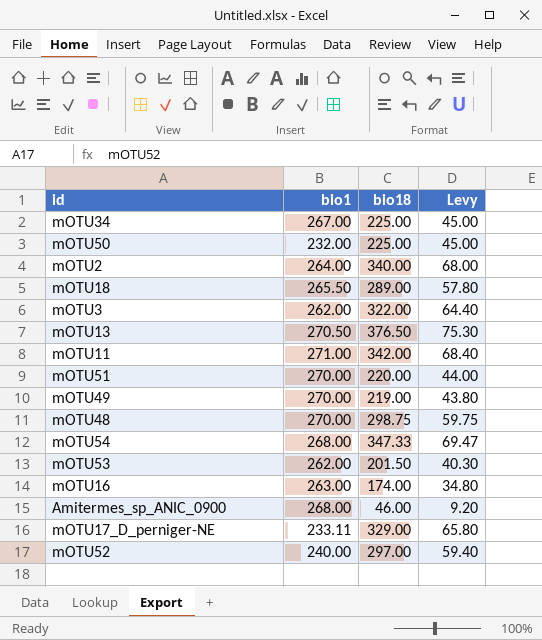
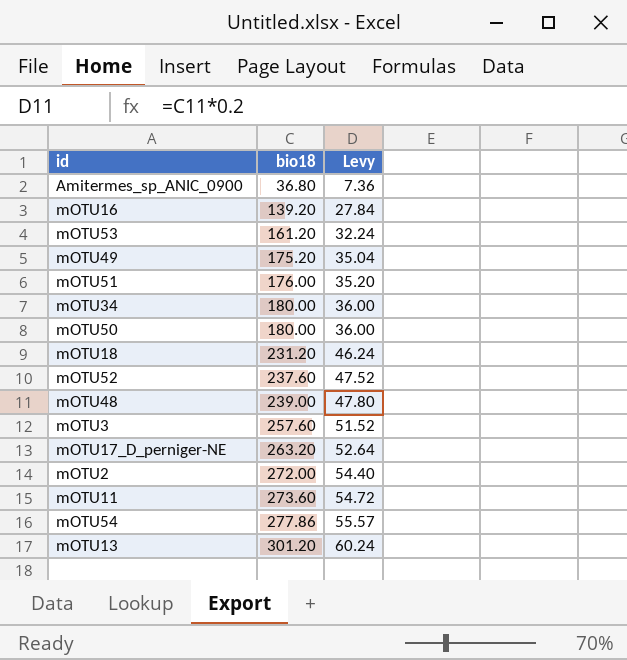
row order: none -> bio18 ascending
column bio1 | position: 2 -> none
Amitermes_sp_ANIC_0900 | bio18: 46.00 -> 36.80
Amitermes_sp_ANIC_0900 | Levy: 9.20 -> 7.36
mOTU16 | bio18: 174.00 -> 139.20
mOTU16 | Levy: 34.80 -> 27.84
mOTU53 | bio18: 201.50 -> 161.20
mOTU53 | Levy: 40.30 -> 32.24
mOTU49 | bio18: 219.00 -> 175.20
mOTU49 | Levy: 43.80 -> 35.04
mOTU51 | bio18: 220.00 -> 176.00
mOTU51 | Levy: 44.00 -> 35.20
mOTU34 | bio18: 225.00 -> 180.00
mOTU34 | Levy: 45.00 -> 36.00
mOTU50 | bio18: 225.00 -> 180.00
mOTU50 | Levy: 45.00 -> 36.00
mOTU18 | bio18: 289.00 -> 231.20
mOTU18 | Levy: 57.80 -> 46.24
mOTU52 | bio18: 297.00 -> 237.60
mOTU52 | Levy: 59.40 -> 47.52
mOTU48 | bio18: 298.75 -> 239.00
mOTU48 | Levy: 59.75 -> 47.80
mOTU3 | bio18: 322.00 -> 257.60
mOTU3 | Levy: 64.40 -> 51.52
mOTU17_D_perniger-NE | bio18: 329.00 -> 263.20
mOTU17_D_perniger-NE | Levy: 65.80 -> 52.64
mOTU2 | bio18: 340.00 -> 272.00
mOTU2 | Levy: 68.00 -> 54.40
mOTU11 | bio18: 342.00 -> 273.60
mOTU11 | Levy: 68.40 -> 54.72
mOTU54 | bio18: 347.33 -> 277.86
mOTU54 | Levy: 69.47 -> 55.57
mOTU13 | bio18: 376.50 -> 301.20
mOTU13 | Levy: 75.30 -> 60.24

